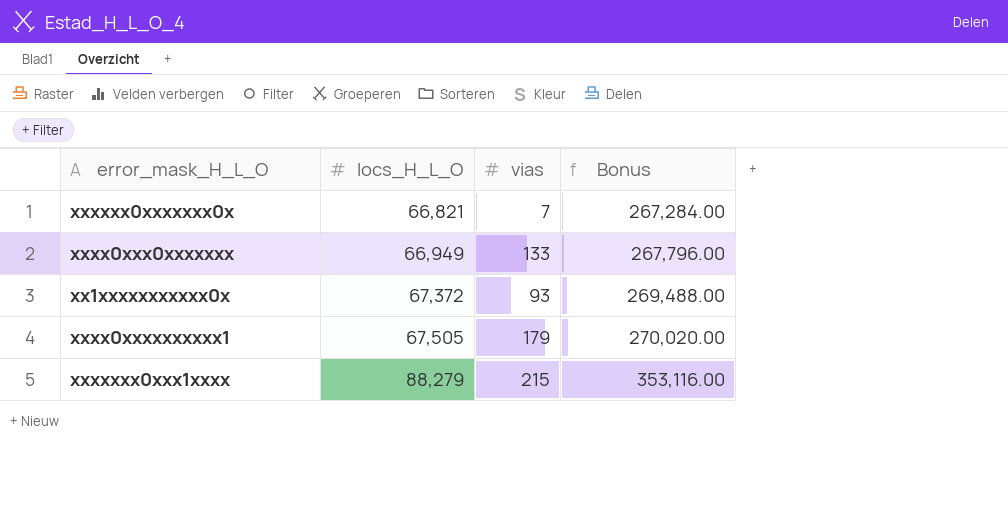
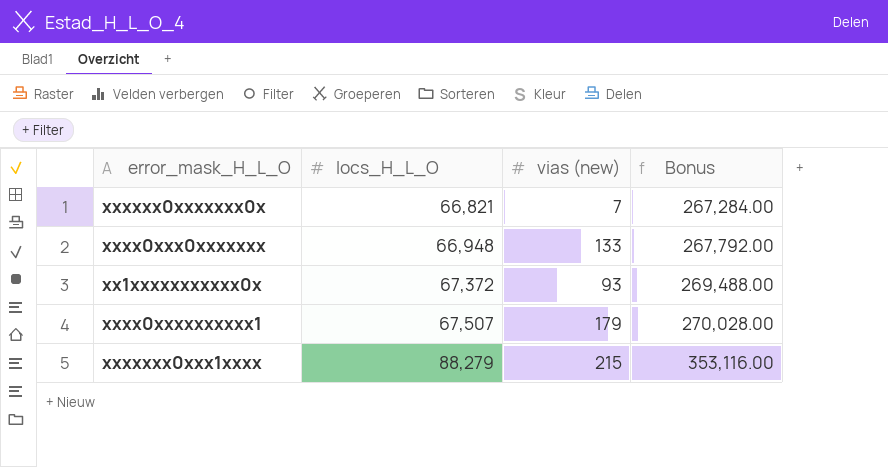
column name: vias -> vias (new)
xxxx0xxx0xxxxxxx | locs_H_L_O: 66,949 -> 66,948
xxxx0xxx0xxxxxxx | Bonus: 267,796.00 -> 267,792.00
xxxx0xxxxxxxxxx1 | locs_H_L_O: 67,505 -> 67,507
xxxx0xxxxxxxxxx1 | Bonus: 270,020.00 -> 270,028.00

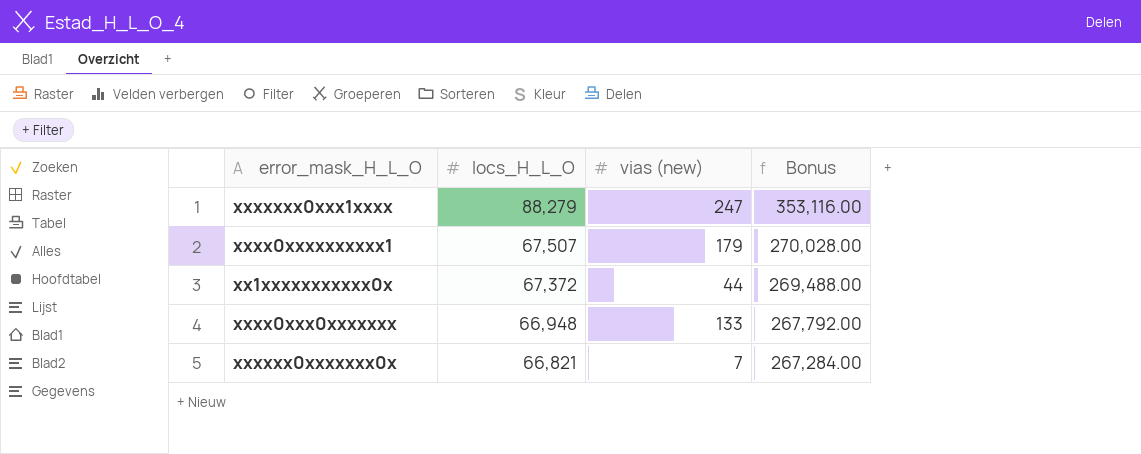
row order: locs_H_L_O ascending -> locs_H_L_O descending
xxxxxxx0xxx1xxxx | vias (new): 215 -> 247
xx1xxxxxxxxxxx0x | vias (new): 93 -> 44

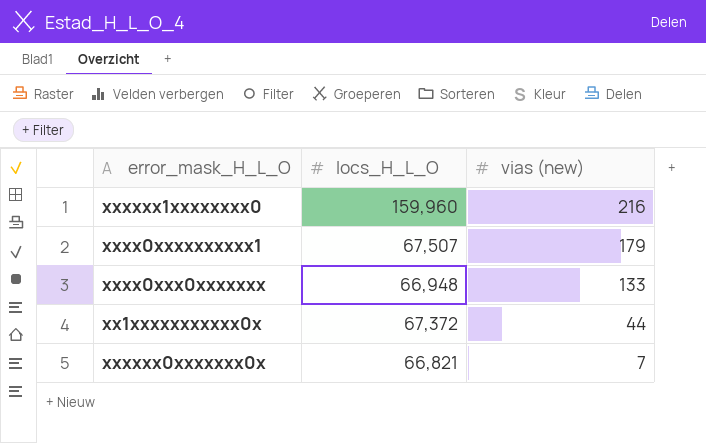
row order: locs_H_L_O descending -> vias (new) descending
column Bonus | formula: [locs_H_L_O] * 4 -> none
row xxxxxxx0xxx1xxxx: 88,279 | 247 | 353,116.00 -> none
row xxxxxx1xxxxxxxx0: none -> 159,960 | 216

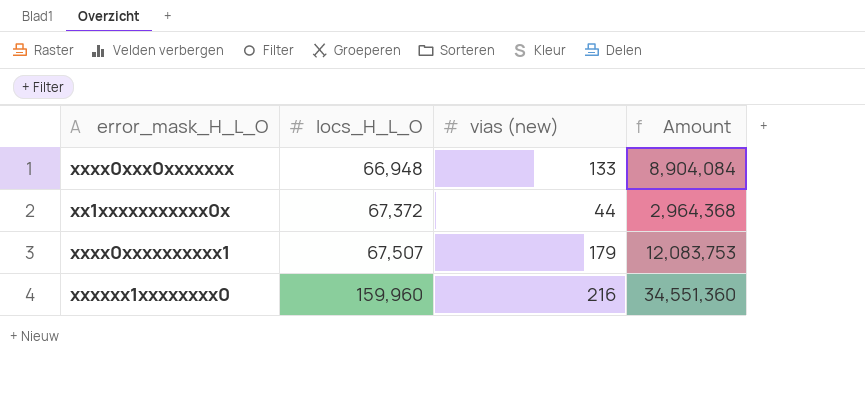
row order: vias (new) descending -> locs_H_L_O ascending
column Amount | formula: none -> [locs_H_L_O] * [vias (new)]
row xxxxxx0xxxxxxx0x: 66,821 | 7 -> none

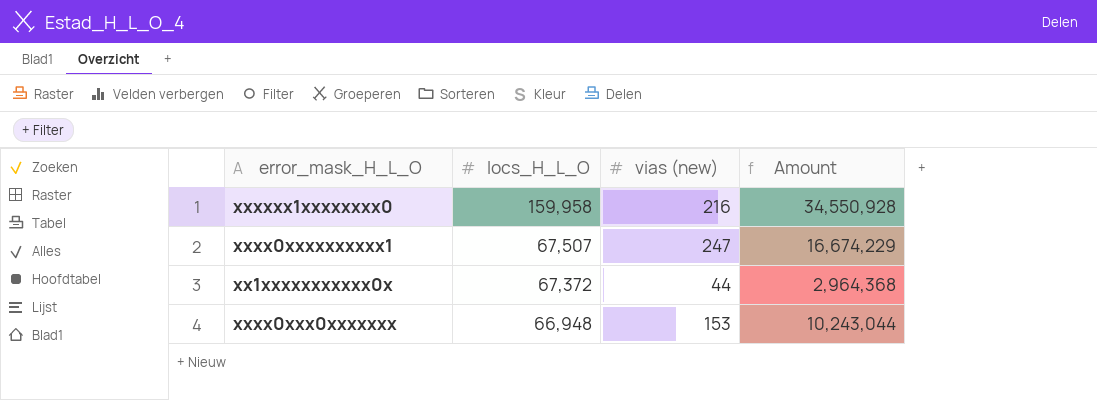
row order: locs_H_L_O ascending -> locs_H_L_O descending
xxxxxx1xxxxxxxx0 | locs_H_L_O: 159,960 -> 159,958
xxxxxx1xxxxxxxx0 | Amount: 34,551,360 -> 34,550,928
xxxx0xxxxxxxxxx1 | vias (new): 179 -> 247
xxxx0xxxxxxxxxx1 | Amount: 12,083,753 -> 16,674,229
xxxx0xxx0xxxxxxx | vias (new): 133 -> 153
xxxx0xxx0xxxxxxx | Amount: 8,904,084 -> 10,243,044

